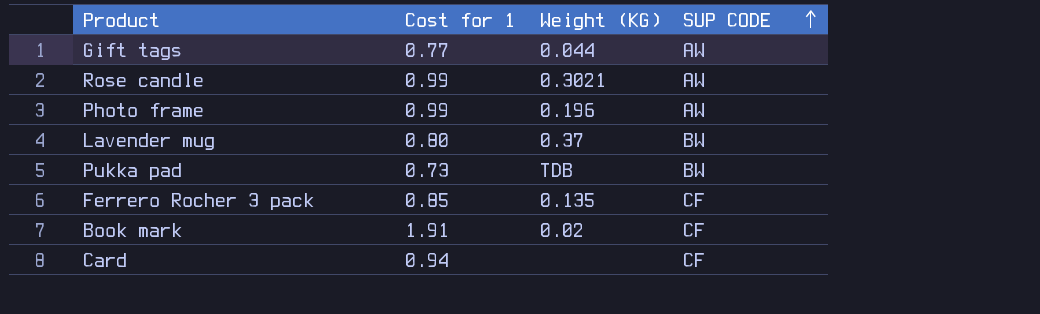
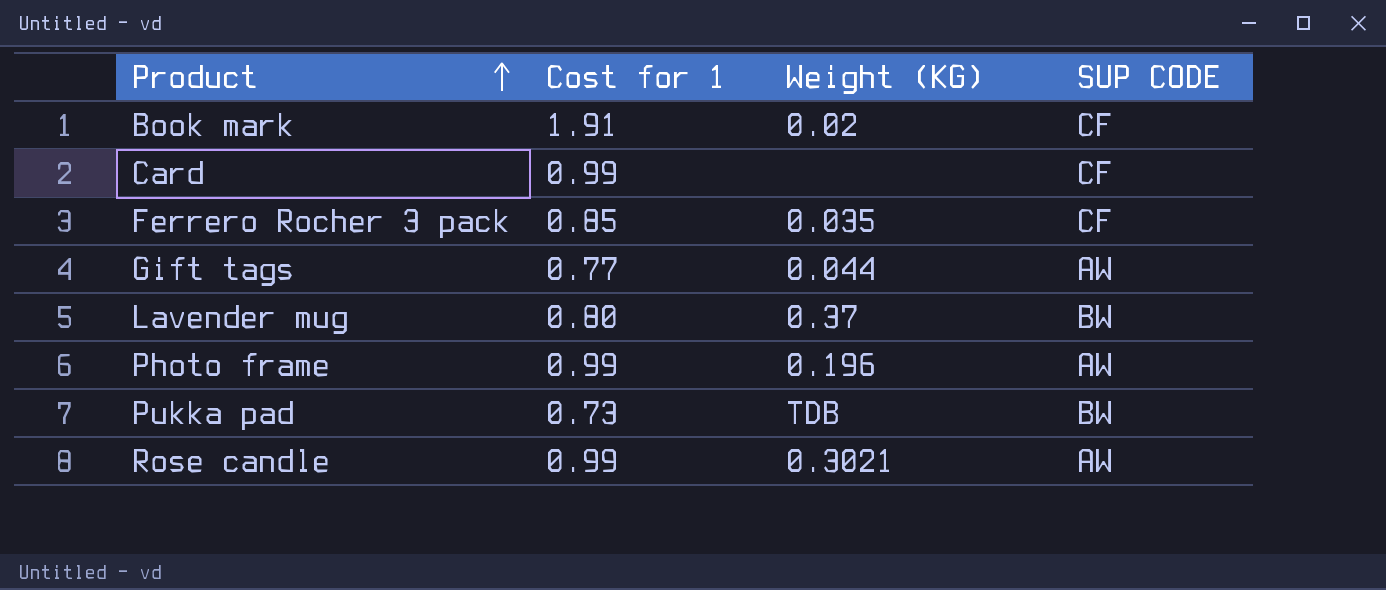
row order: SUP CODE ascending -> Product ascending
Card | Cost for 1: 0.94 -> 0.99
Ferrero Rocher 3 pack | Weight (KG): 0.135 -> 0.035

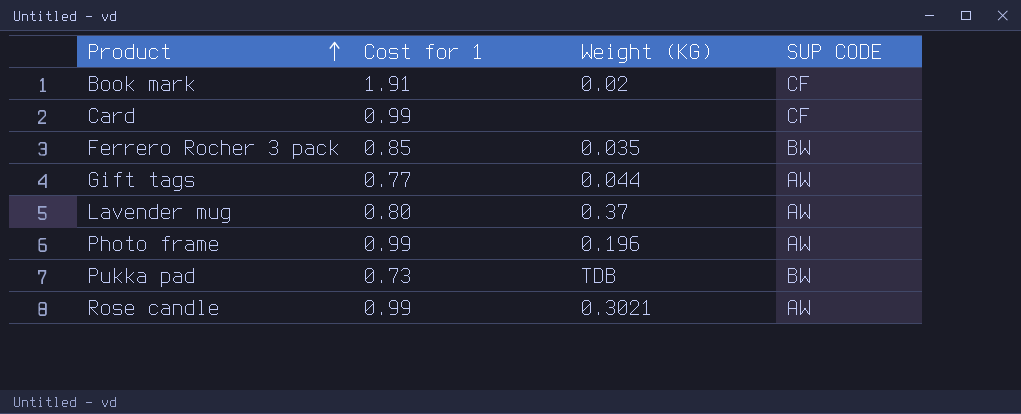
Ferrero Rocher 3 pack | SUP CODE: CF -> BW
Lavender mug | SUP CODE: BW -> AW

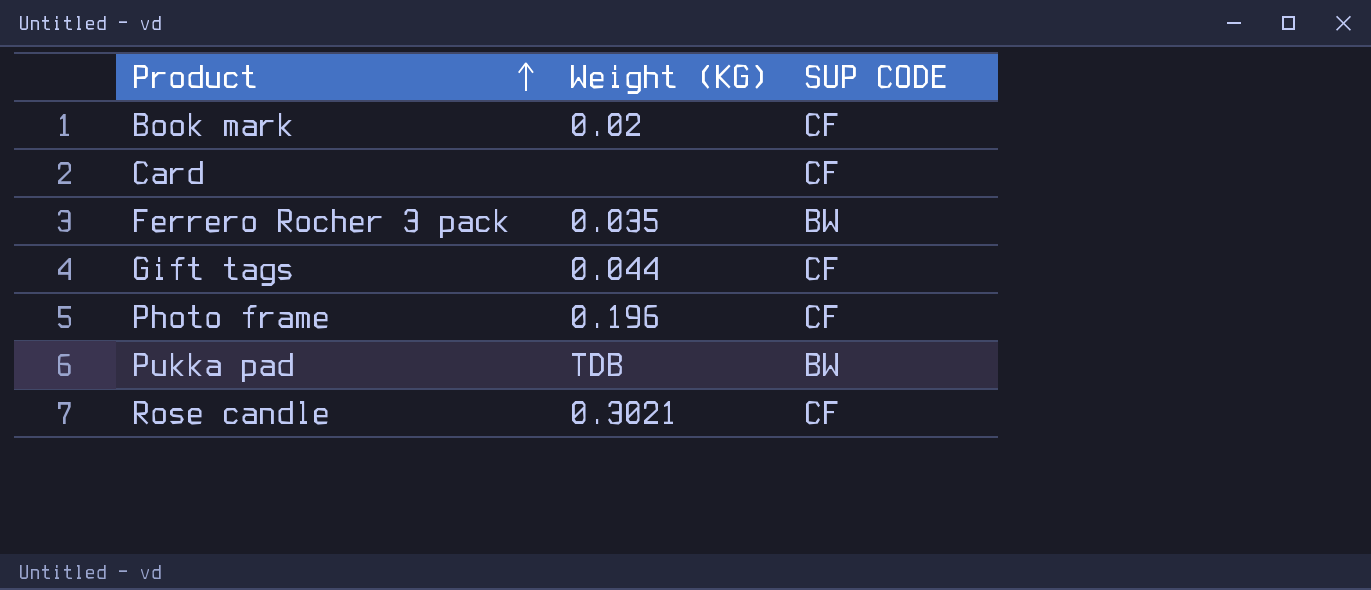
column Cost for 1 | position: 2 -> none
row Lavender mug: 0.80 | 0.37 | AW -> none
Gift tags | SUP CODE: AW -> CF
Photo frame | SUP CODE: AW -> CF
Rose candle | SUP CODE: AW -> CF

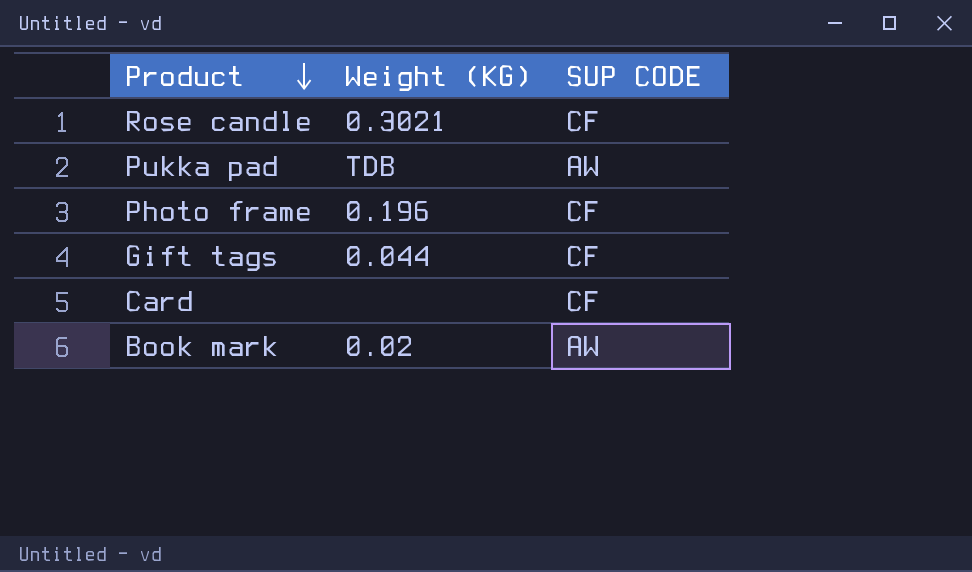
row order: Product ascending -> Product descending
row Ferrero Rocher 3 pack: 0.035 | BW -> none
Pukka pad | SUP CODE: BW -> AW
Book mark | SUP CODE: CF -> AW

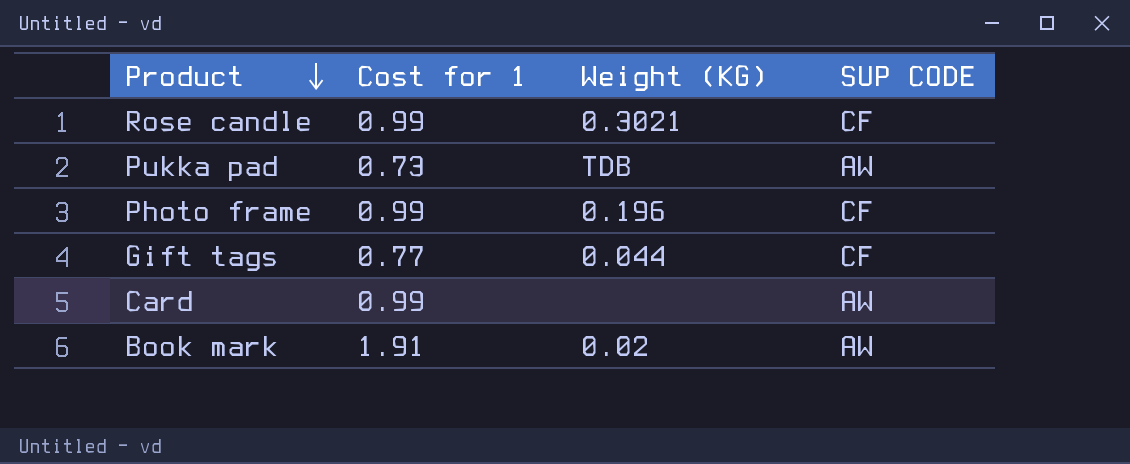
column Cost for 1 | position: none -> 2
Card | SUP CODE: CF -> AW

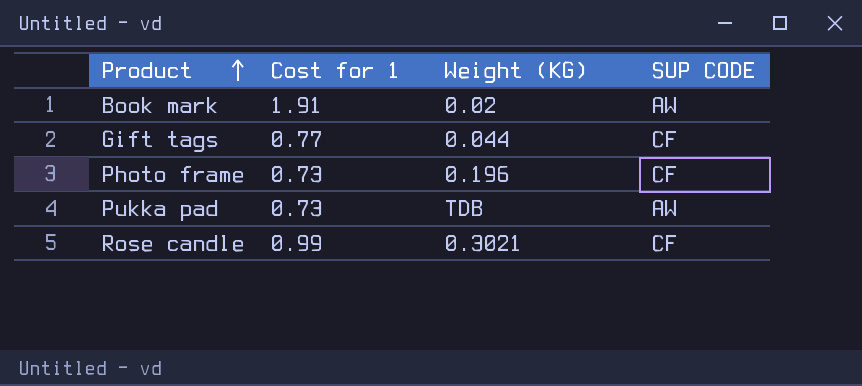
row order: Product descending -> Product ascending
row Card: 0.99 | none | AW -> none
Photo frame | Cost for 1: 0.99 -> 0.73

